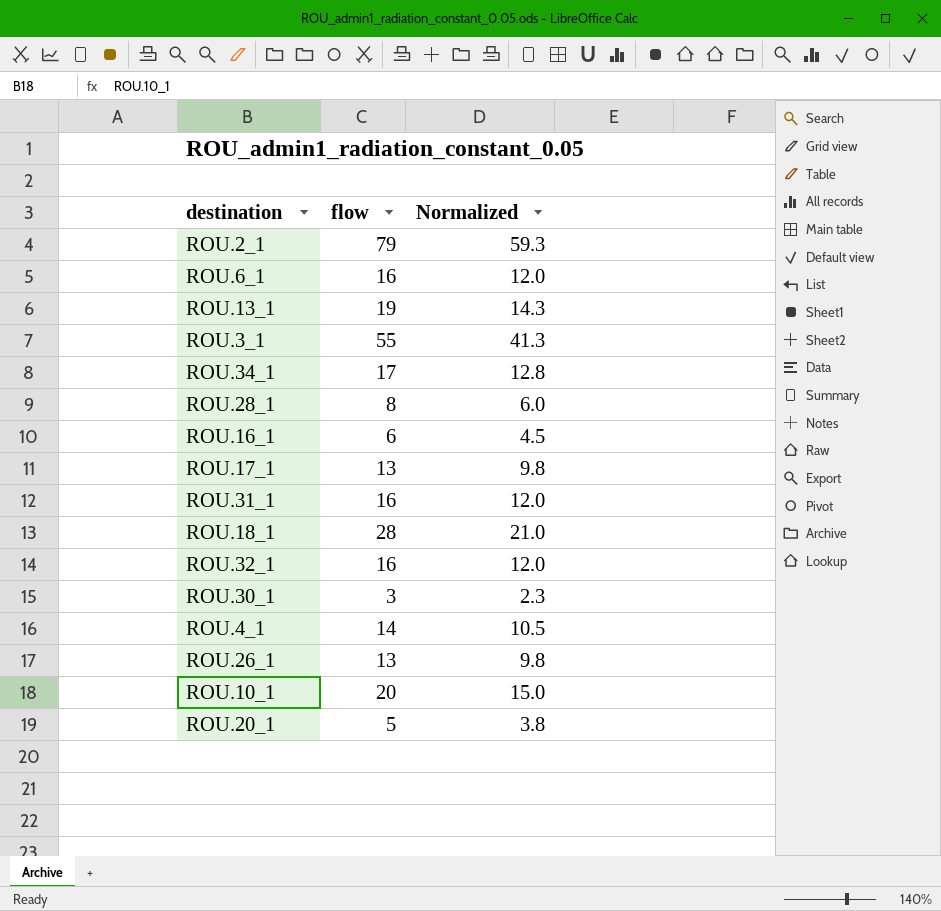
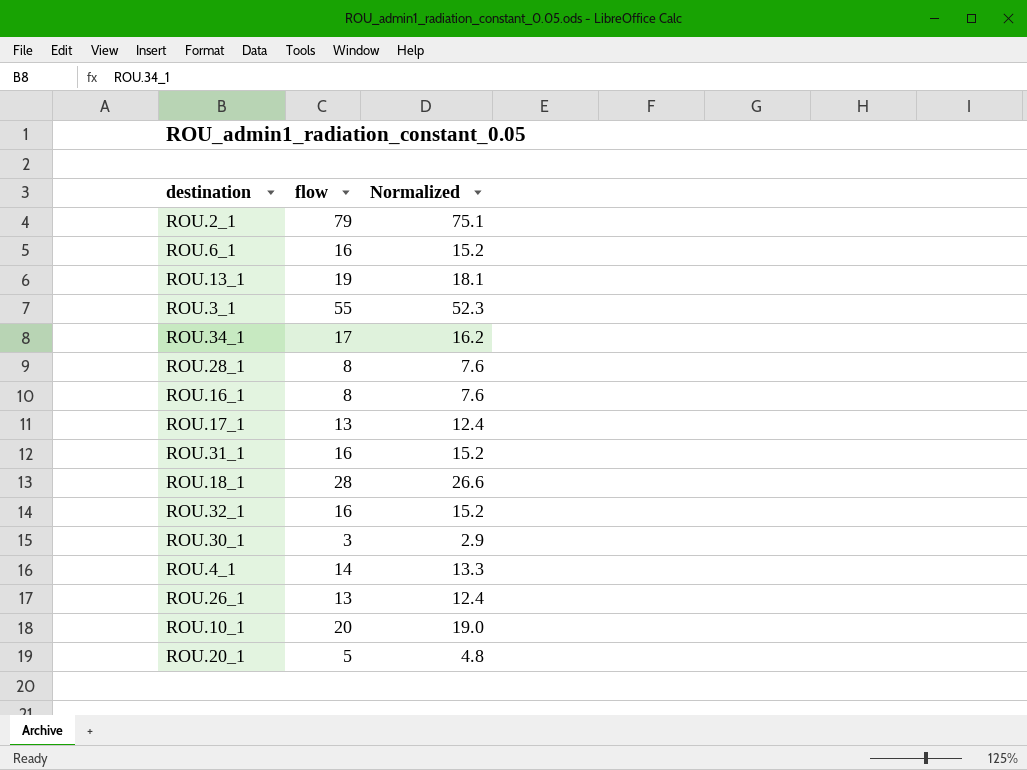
column Normalized | formula: [flow] * 0.75 -> [flow] * 0.95
ROU.16_1 | flow: 6 -> 8

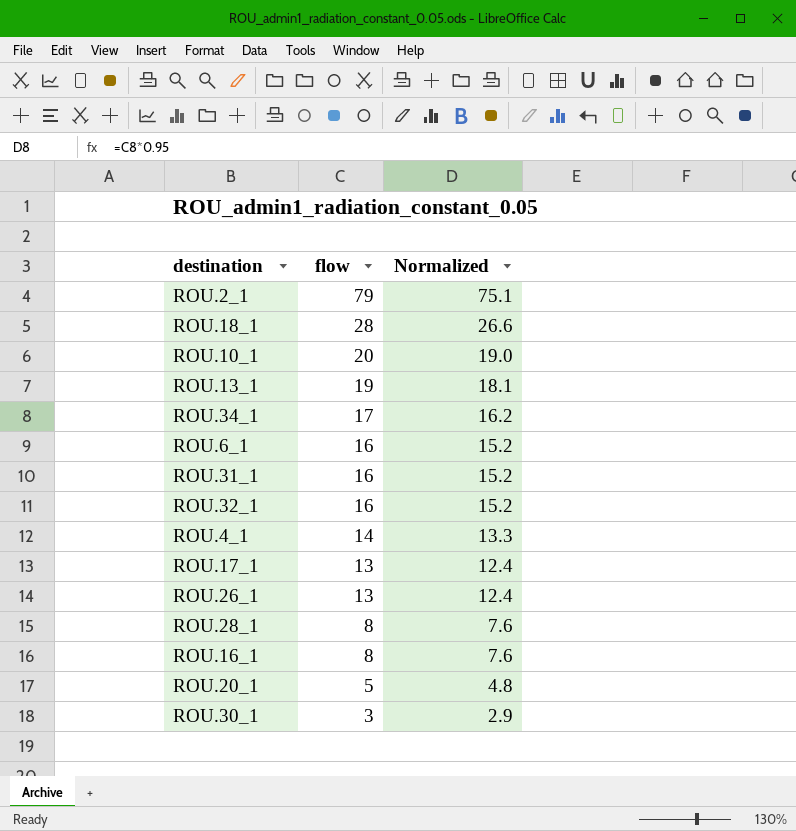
row order: none -> flow descending
row ROU.3_1: 55 | 52.3 -> none

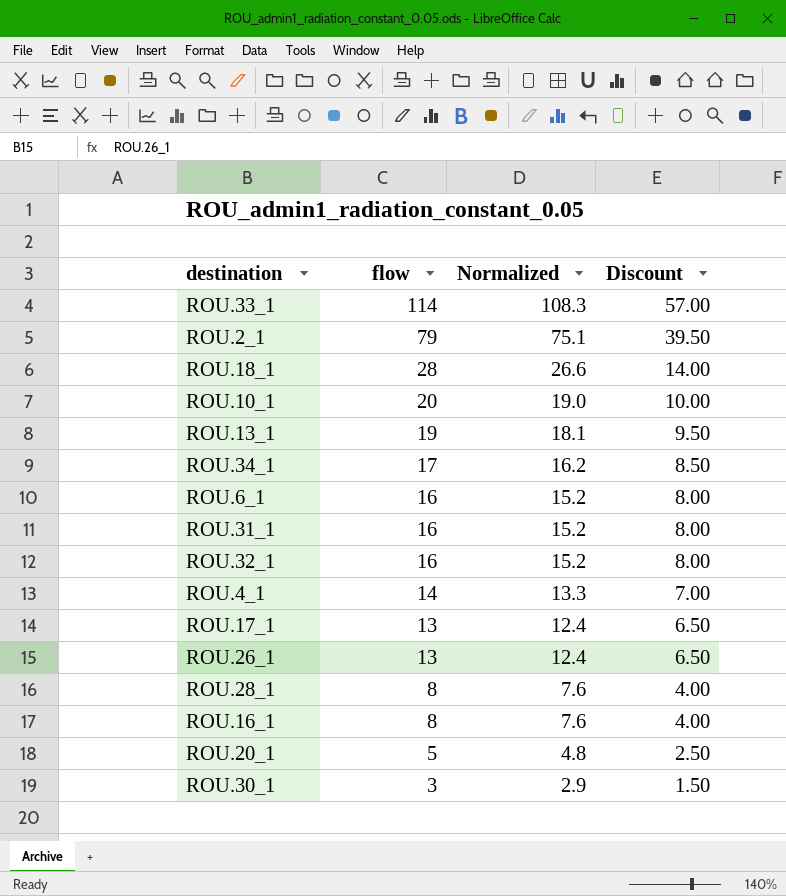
column Discount | formula: none -> [flow] * 0.5
row ROU.33_1: none -> 114 | 108.3 | 57.00

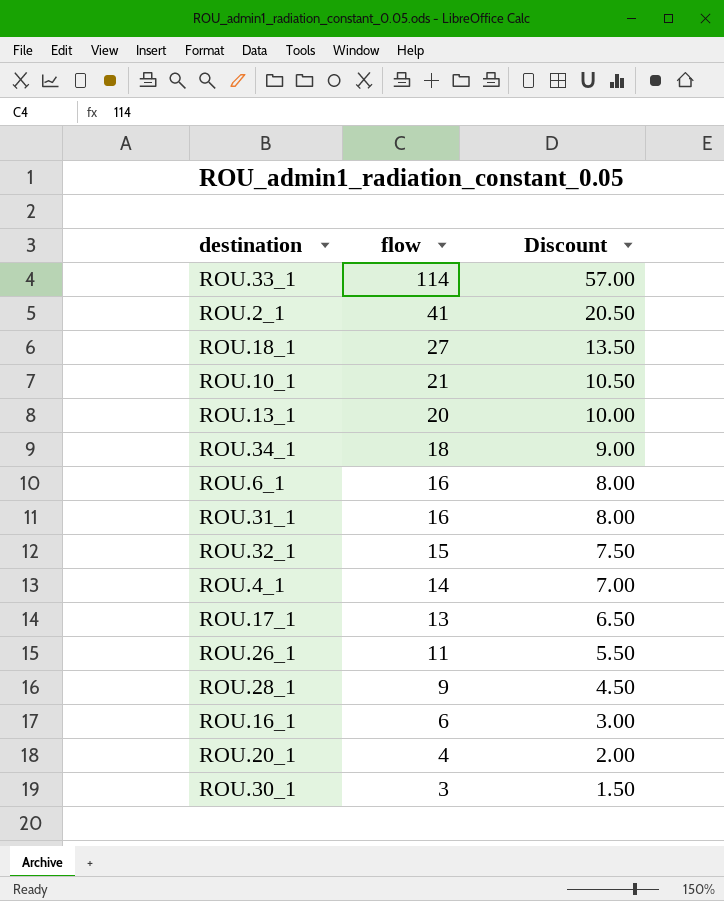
column Normalized | formula: [flow] * 0.95 -> none
ROU.2_1 | flow: 79 -> 41
ROU.2_1 | Discount: 39.50 -> 20.50
ROU.18_1 | flow: 28 -> 27
ROU.18_1 | Discount: 14.00 -> 13.50
ROU.10_1 | flow: 20 -> 21
ROU.10_1 | Discount: 10.00 -> 10.50
ROU.13_1 | flow: 19 -> 20
ROU.13_1 | Discount: 9.50 -> 10.00
ROU.34_1 | flow: 17 -> 18
ROU.34_1 | Discount: 8.50 -> 9.00
ROU.32_1 | flow: 16 -> 15
ROU.32_1 | Discount: 8.00 -> 7.50
ROU.26_1 | flow: 13 -> 11
ROU.26_1 | Discount: 6.50 -> 5.50
ROU.28_1 | flow: 8 -> 9
ROU.28_1 | Discount: 4.00 -> 4.50
ROU.16_1 | flow: 8 -> 6
ROU.16_1 | Discount: 4.00 -> 3.00
ROU.20_1 | flow: 5 -> 4
ROU.20_1 | Discount: 2.50 -> 2.00

